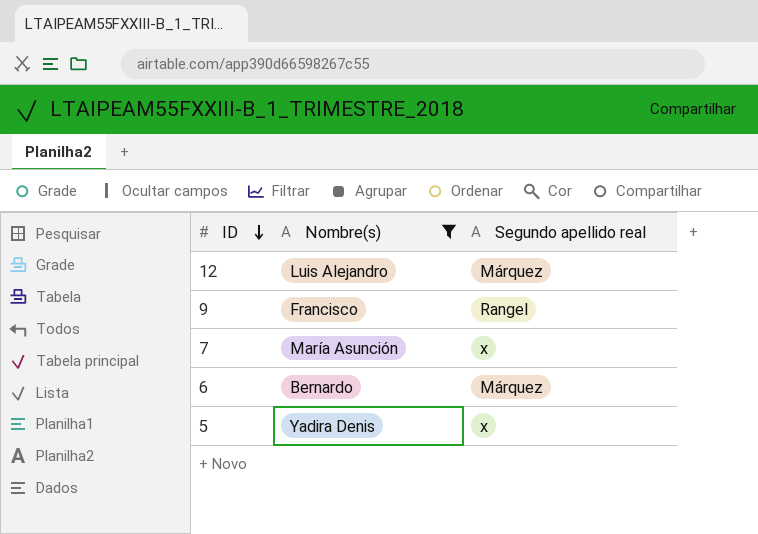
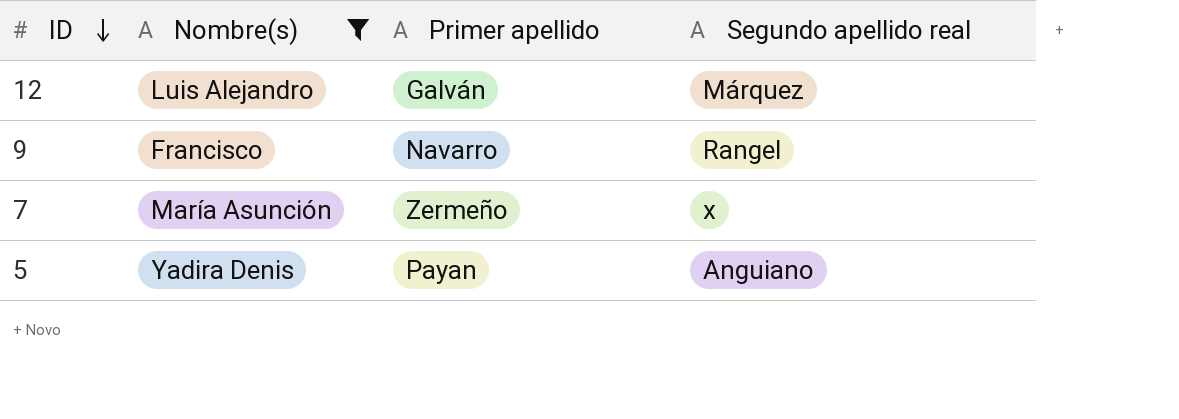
column Primer apellido | position: none -> 3
row 6: Bernardo | Márquez -> none
5 | Segundo apellido real: x -> Anguiano

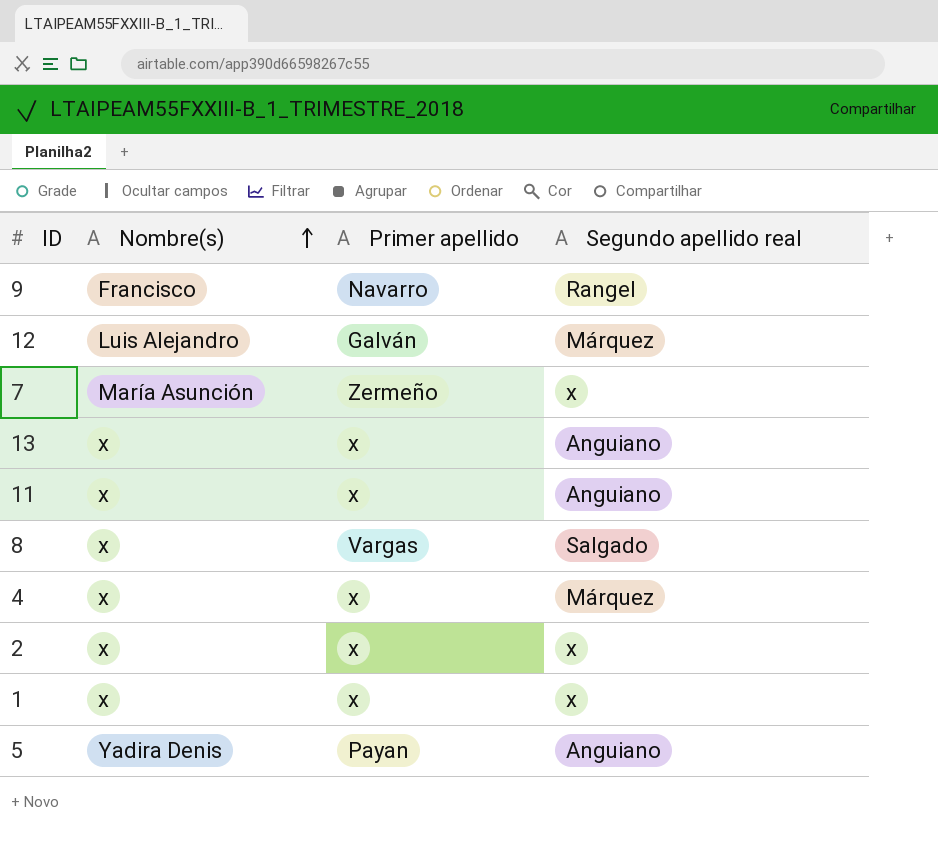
filter: Nombre(s) != x -> none
row order: ID descending -> Nombre(s) ascending

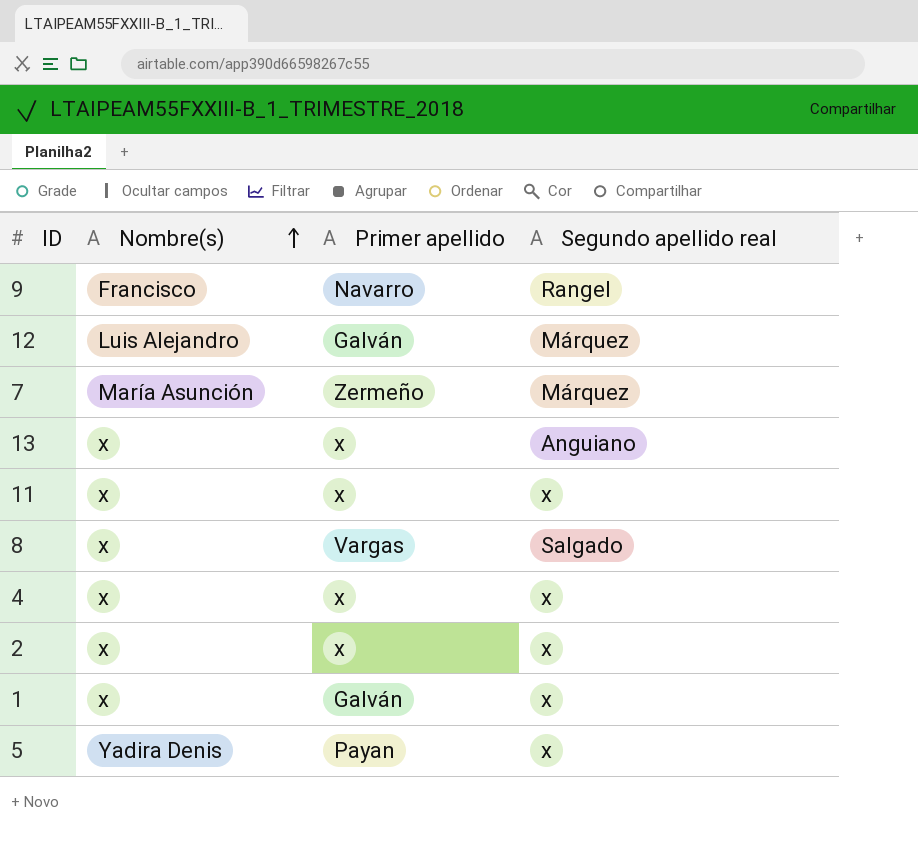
7 | Segundo apellido real: x -> Márquez
11 | Segundo apellido real: Anguiano -> x
4 | Segundo apellido real: Márquez -> x
1 | Primer apellido: x -> Galván
5 | Segundo apellido real: Anguiano -> x

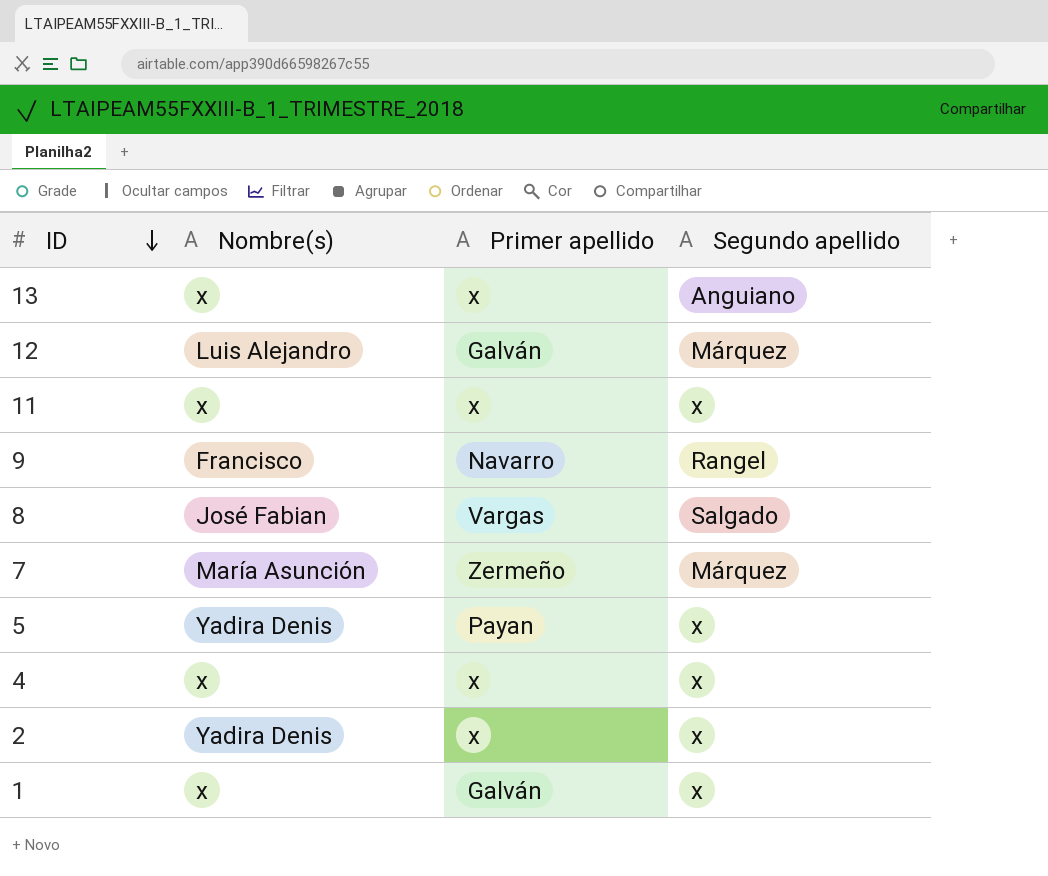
row order: Nombre(s) ascending -> ID descending
column name: Segundo apellido real -> Segundo apellido
8 | Nombre(s): x -> José Fabian
2 | Nombre(s): x -> Yadira Denis

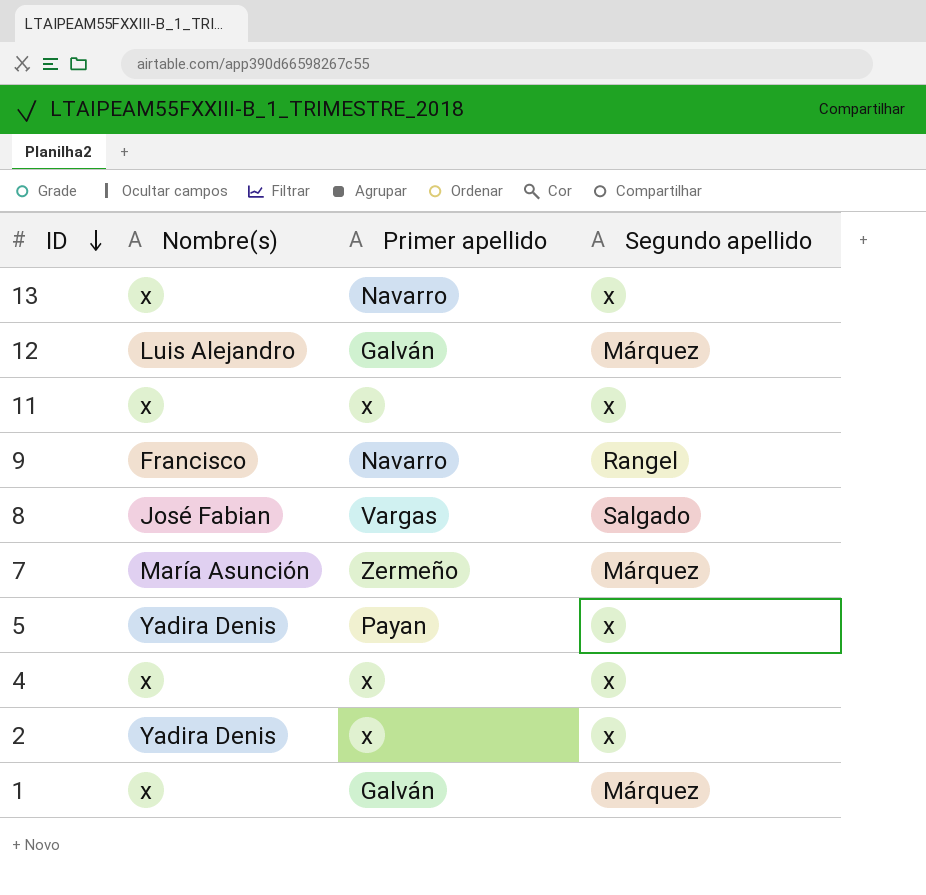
13 | Primer apellido: x -> Navarro
13 | Segundo apellido: Anguiano -> x
1 | Segundo apellido: x -> Márquez

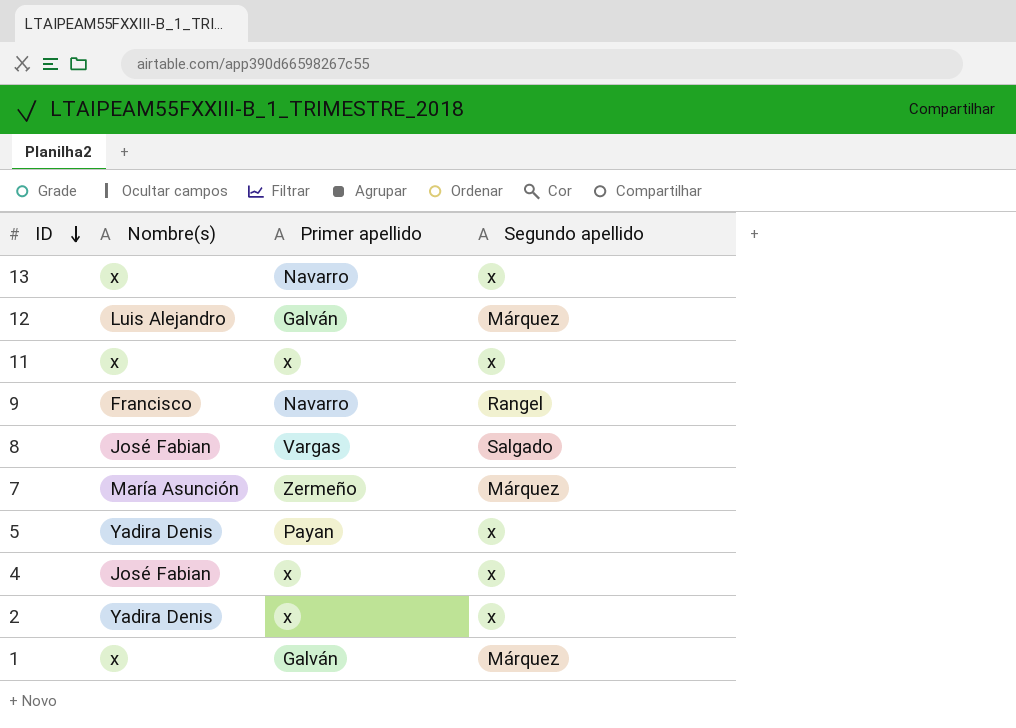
4 | Nombre(s): x -> José Fabian

